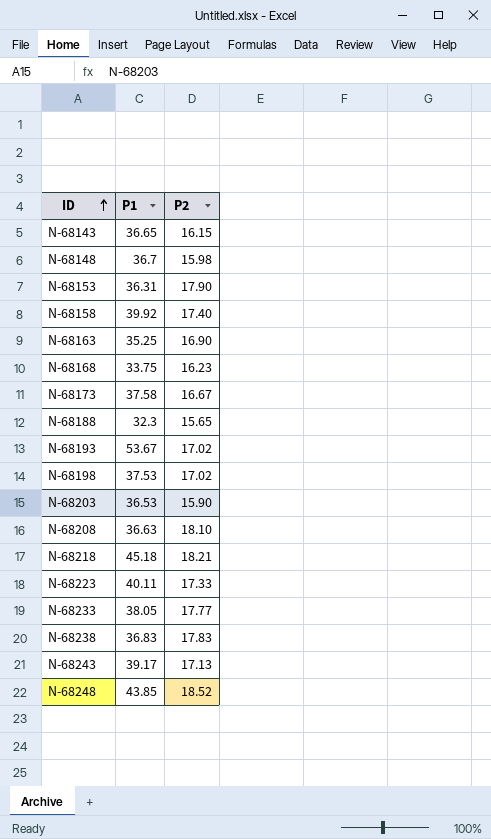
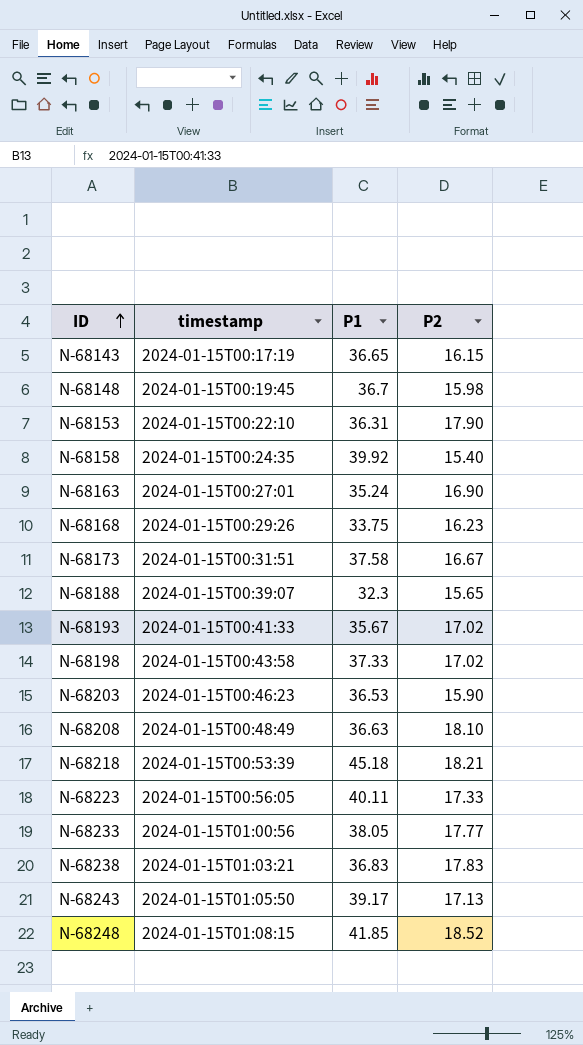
column timestamp | position: none -> 2
N-68158 | P2: 17.40 -> 15.40
N-68163 | P1: 35.25 -> 35.24
N-68193 | P1: 53.67 -> 35.67
N-68198 | P1: 37.53 -> 37.33
N-68248 | P1: 43.85 -> 41.85

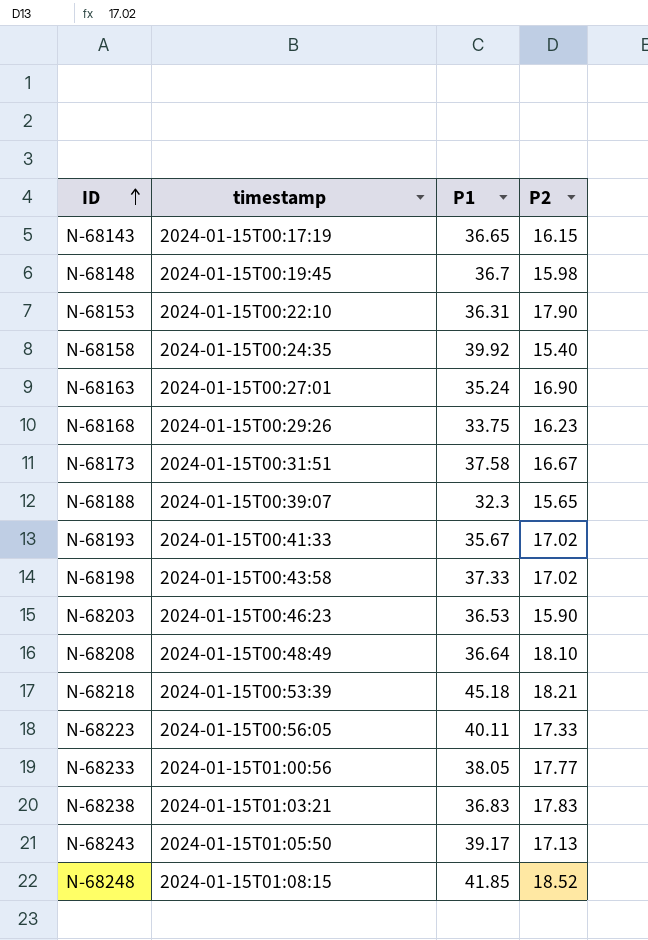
N-68208 | P1: 36.63 -> 36.64

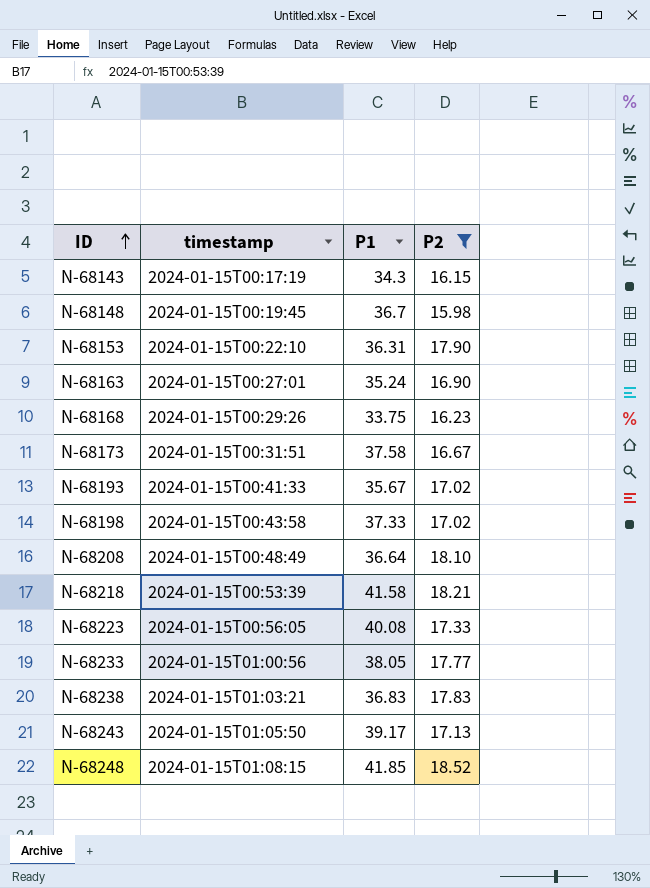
filter: none -> P2 >= 15.98
N-68143 | P1: 36.65 -> 34.3
N-68218 | P1: 45.18 -> 41.58
N-68223 | P1: 40.11 -> 40.08

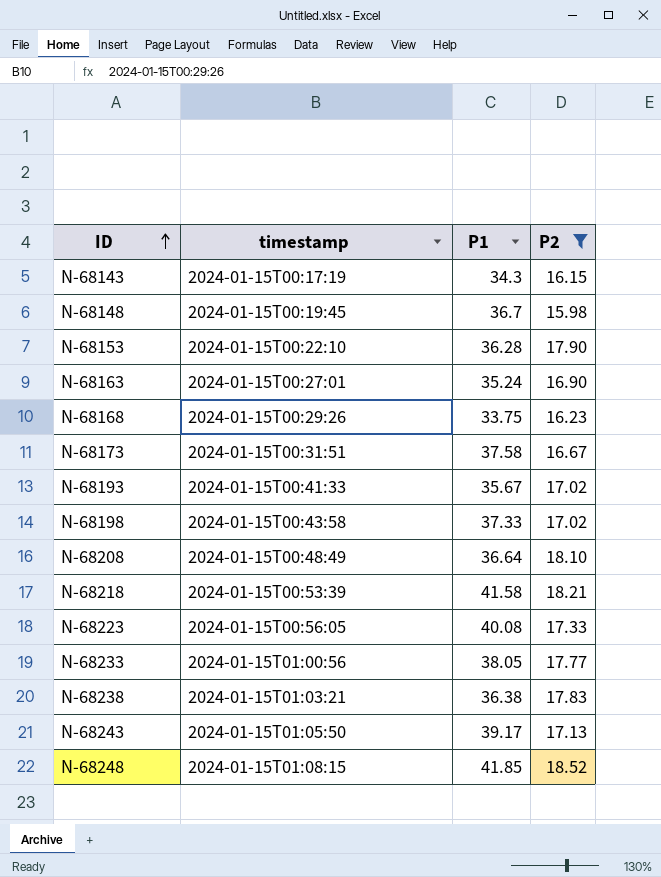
N-68153 | P1: 36.31 -> 36.28
N-68238 | P1: 36.83 -> 36.38

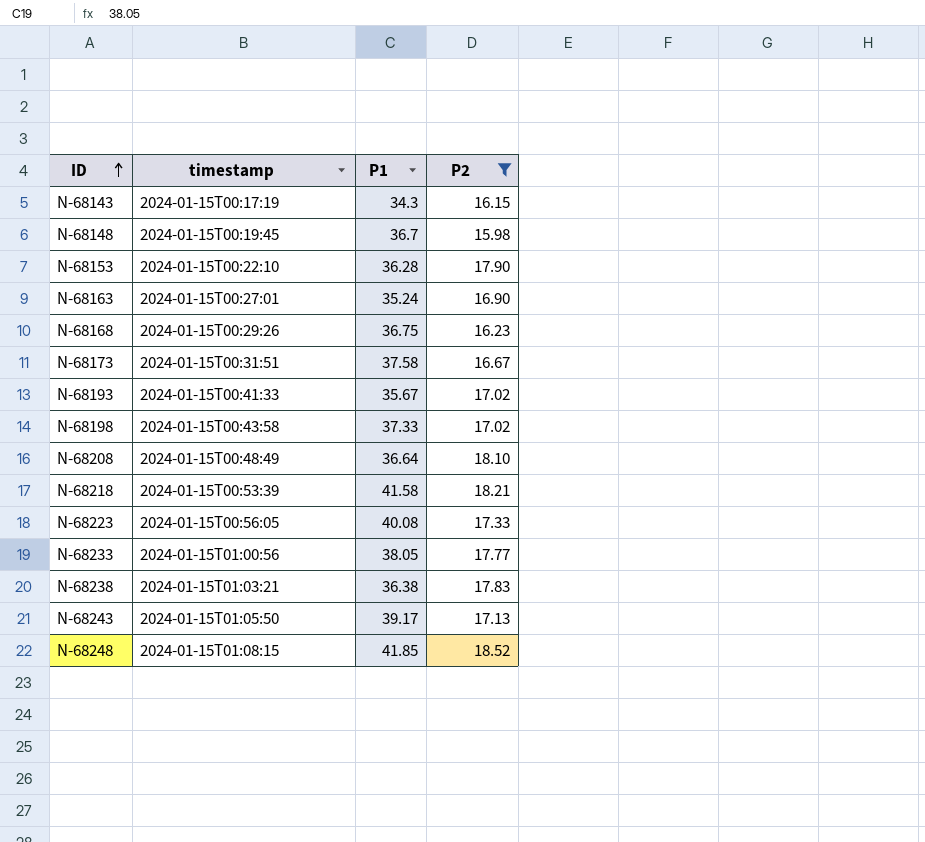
N-68168 | P1: 33.75 -> 36.75

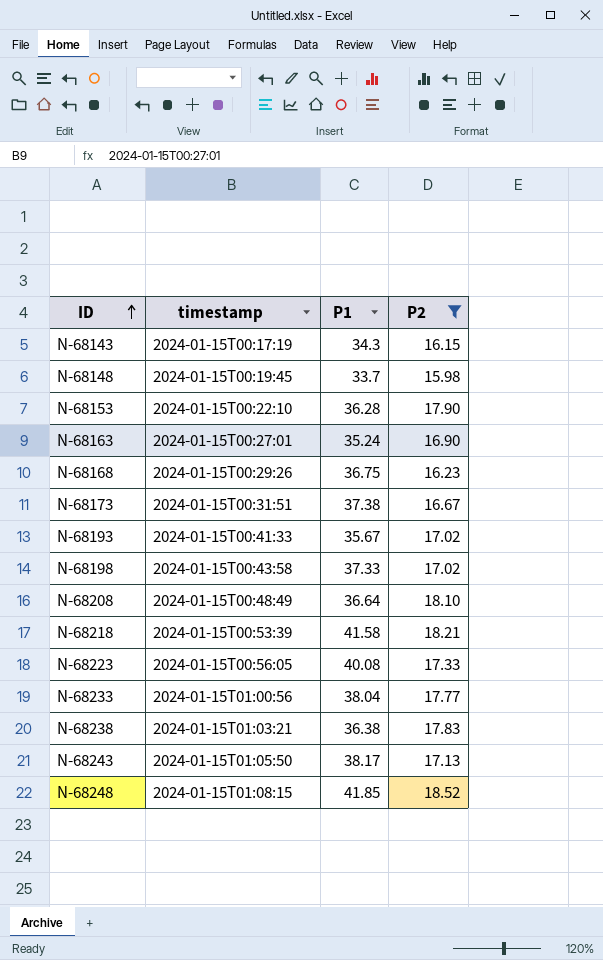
N-68148 | P1: 36.7 -> 33.7
N-68173 | P1: 37.58 -> 37.38
N-68233 | P1: 38.05 -> 38.04
N-68243 | P1: 39.17 -> 38.17

